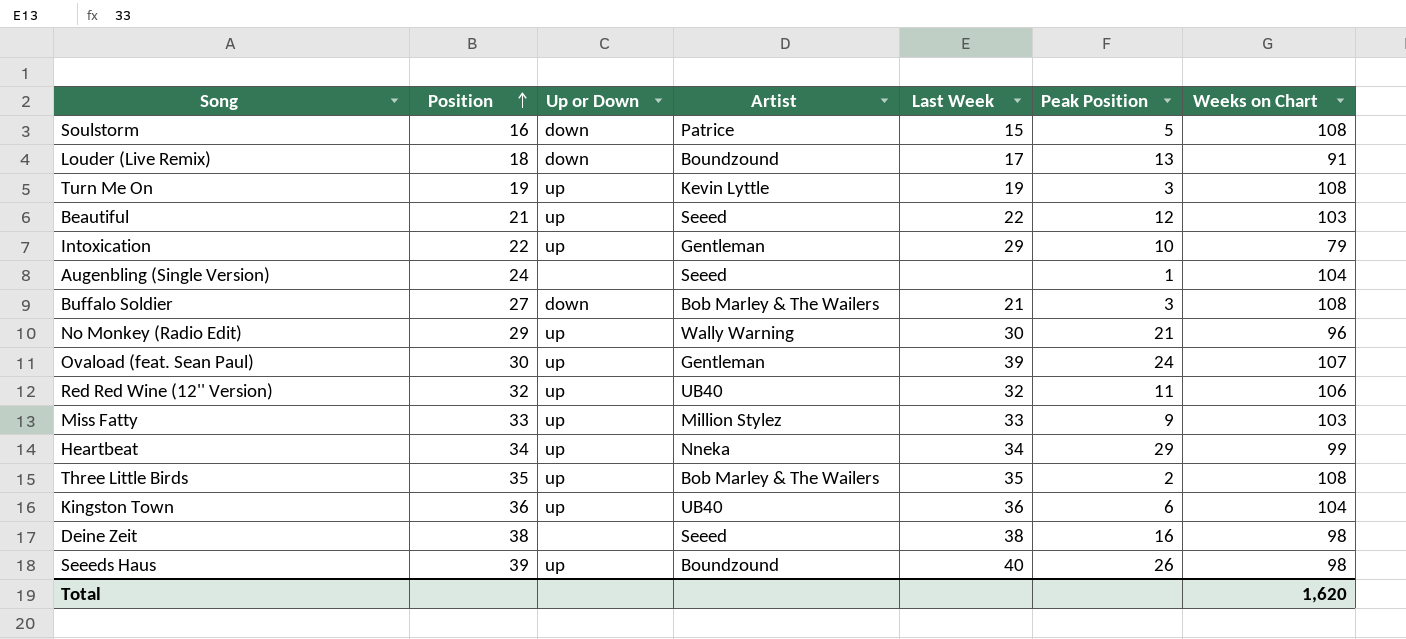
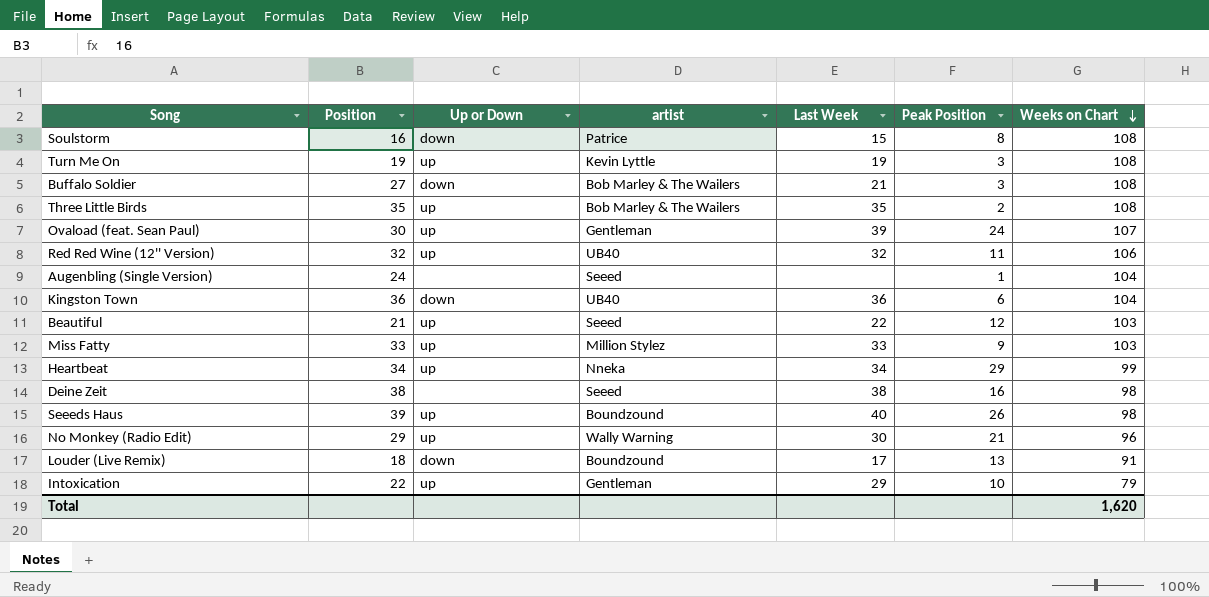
row order: Position ascending -> Weeks on Chart descending
column name: Artist -> artist
Soulstorm | Peak Position: 5 -> 8
Kingston Town | Up or Down: up -> down

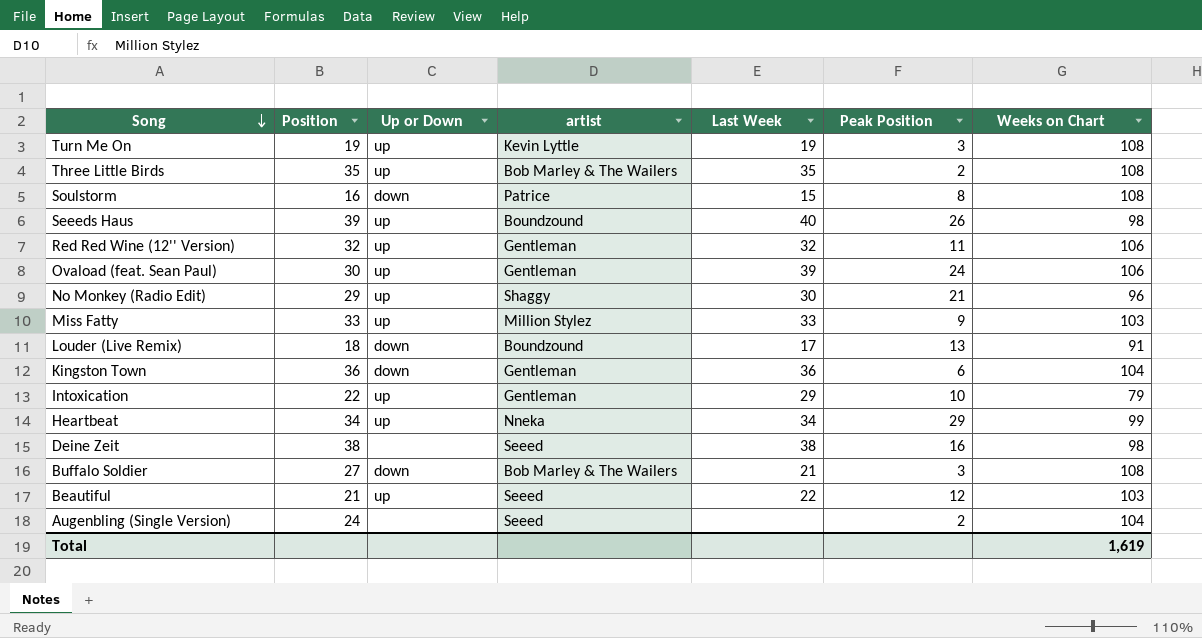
row order: Weeks on Chart descending -> Song descending
Red Red Wine (12'' Version) | artist: UB40 -> Gentleman
Ovaload (feat. Sean Paul) | Weeks on Chart: 107 -> 106
No Monkey (Radio Edit) | artist: Wally Warning -> Shaggy
Kingston Town | artist: UB40 -> Gentleman
Augenbling (Single Version) | Peak Position: 1 -> 2
Total | Weeks on Chart: 1,620 -> 1,619

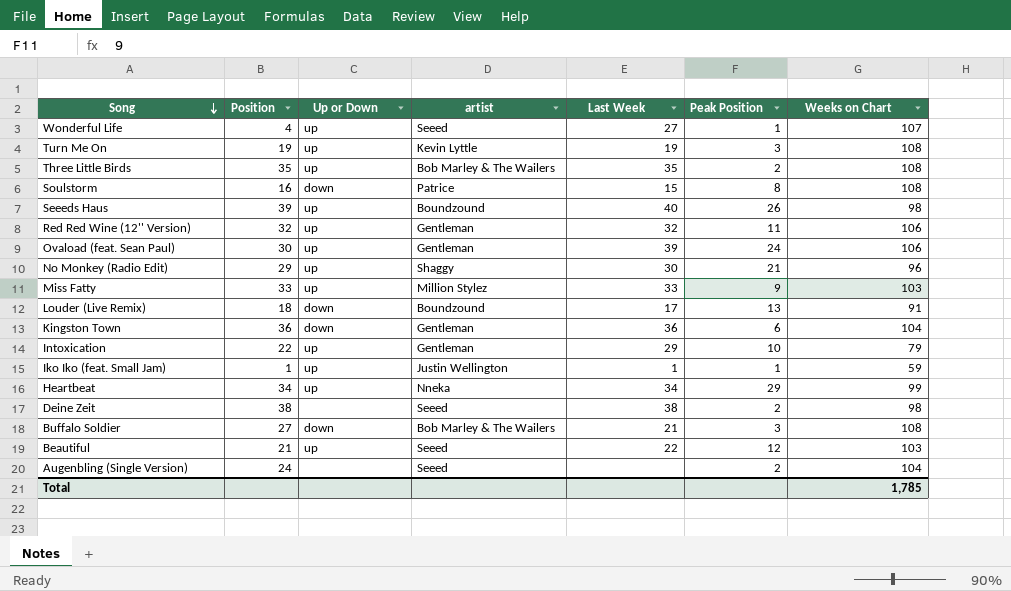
row Wonderful Life: none -> 4 | up | Seeed | 27 | 1 | 107
row Iko Iko (feat. Small Jam): none -> 1 | up | Justin Wellington | 1 | 1 | 59
Deine Zeit | Peak Position: 16 -> 2
Total | Weeks on Chart: 1,619 -> 1,785

